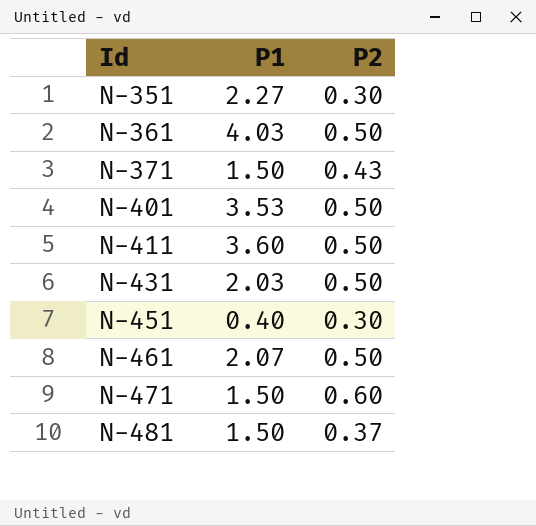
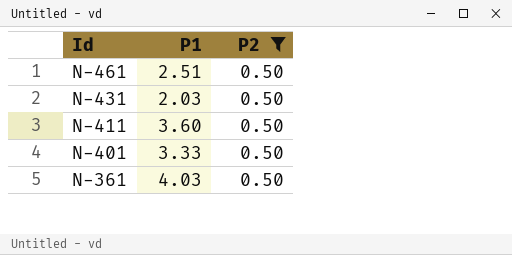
filter: none -> P2 = 0.50
row order: Id ascending -> Id descending
N-461 | P1: 2.07 -> 2.51
N-401 | P1: 3.53 -> 3.33

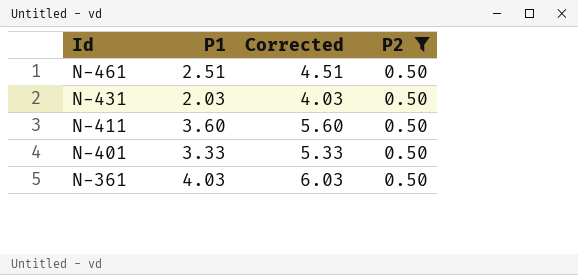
column Corrected | formula: none -> [P1] + 2

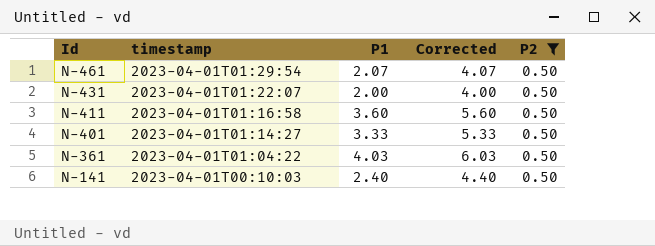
column timestamp | position: none -> 2
N-461 | P1: 2.51 -> 2.07
N-461 | Corrected: 4.51 -> 4.07
N-431 | P1: 2.03 -> 2.00
N-431 | Corrected: 4.03 -> 4.00
row N-141: none -> 2023-04-01T00:10:03 | 2.40 | 4.40 | 0.50

